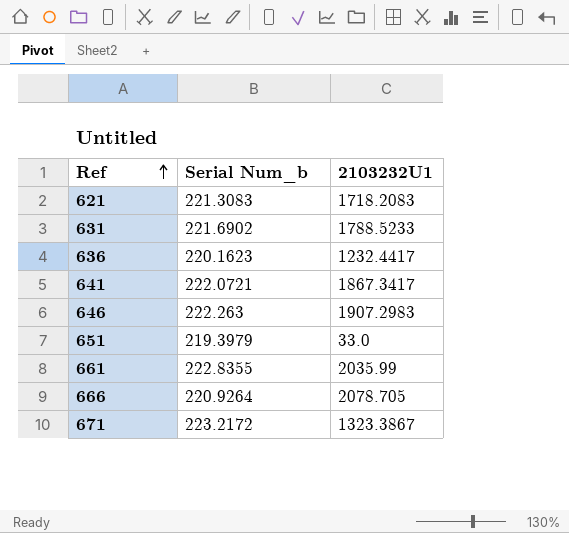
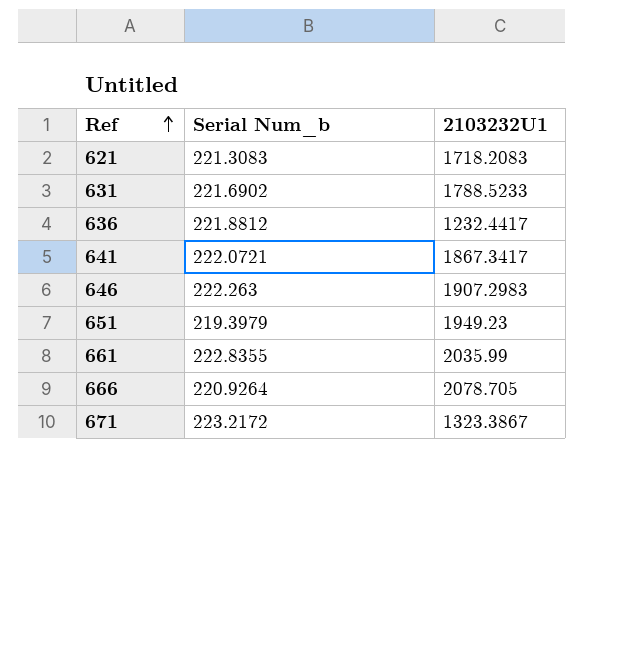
636 | Serial Num_b: 220.1623 -> 221.8812
651 | 2103232U1: 33.0 -> 1949.23

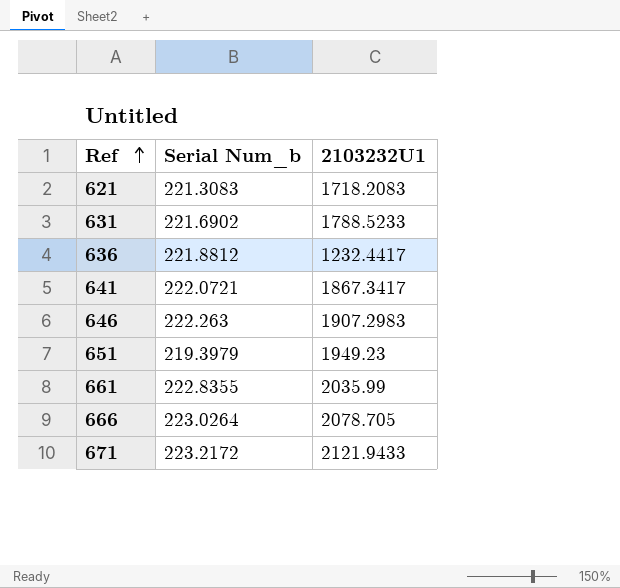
666 | Serial Num_b: 220.9264 -> 223.0264
671 | 2103232U1: 1323.3867 -> 2121.9433

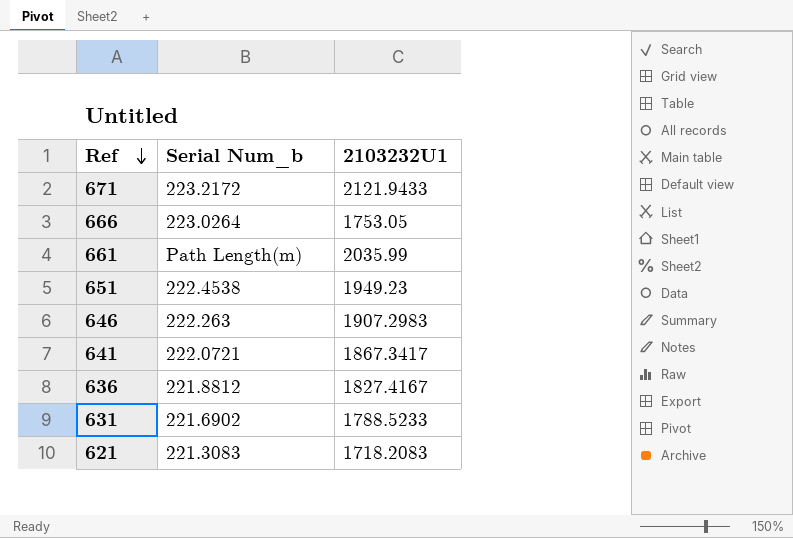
row order: Ref ascending -> Ref descending
666 | 2103232U1: 2078.705 -> 1753.05
661 | Serial Num_b: 222.8355 -> Path Length(m)
651 | Serial Num_b: 219.3979 -> 222.4538
636 | 2103232U1: 1232.4417 -> 1827.4167

